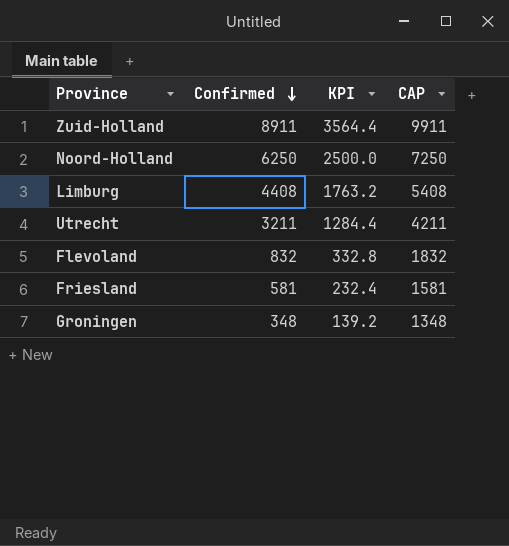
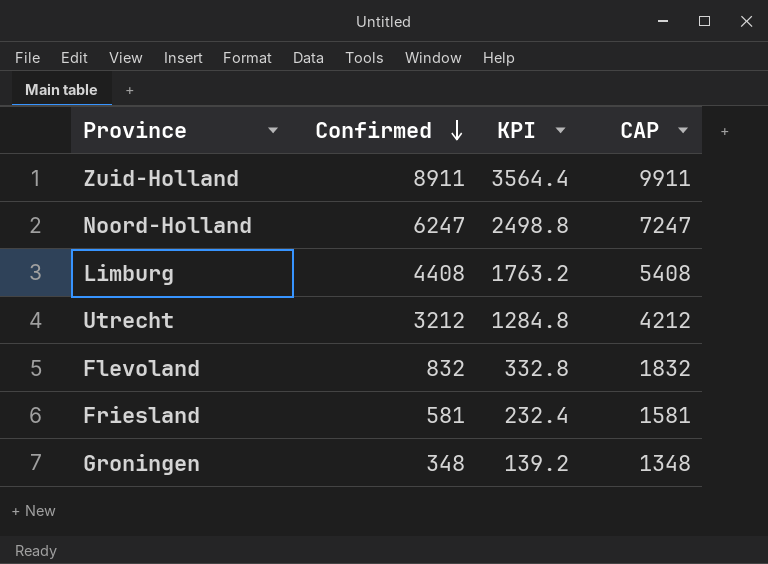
Noord-Holland | Confirmed: 6250 -> 6247
Noord-Holland | KPI: 2500.0 -> 2498.8
Noord-Holland | CAP: 7250 -> 7247
Utrecht | Confirmed: 3211 -> 3212
Utrecht | KPI: 1284.4 -> 1284.8
Utrecht | CAP: 4211 -> 4212

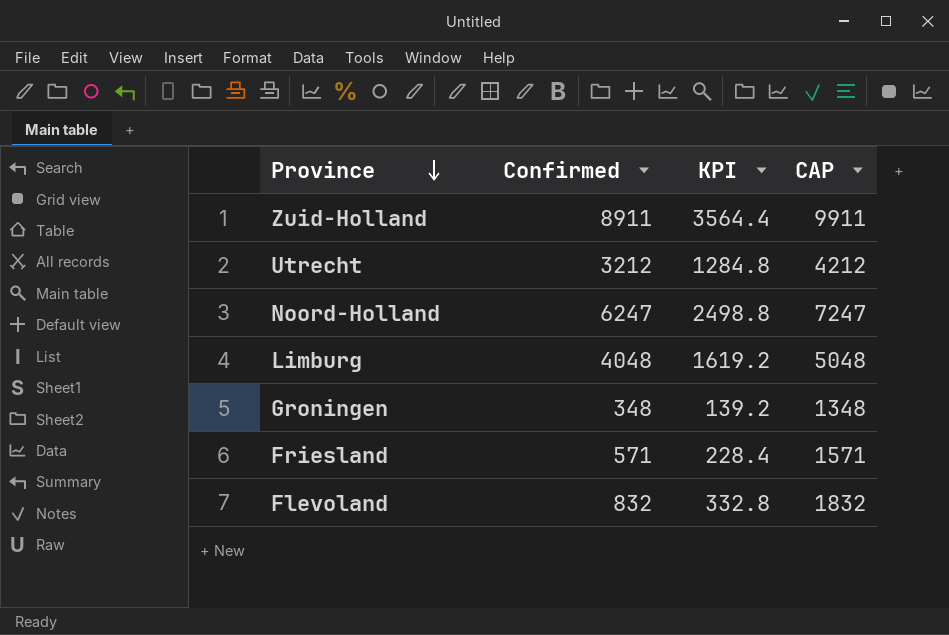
row order: Confirmed descending -> Province descending
Limburg | Confirmed: 4408 -> 4048
Limburg | KPI: 1763.2 -> 1619.2
Limburg | CAP: 5408 -> 5048
Friesland | Confirmed: 581 -> 571
Friesland | KPI: 232.4 -> 228.4
Friesland | CAP: 1581 -> 1571

